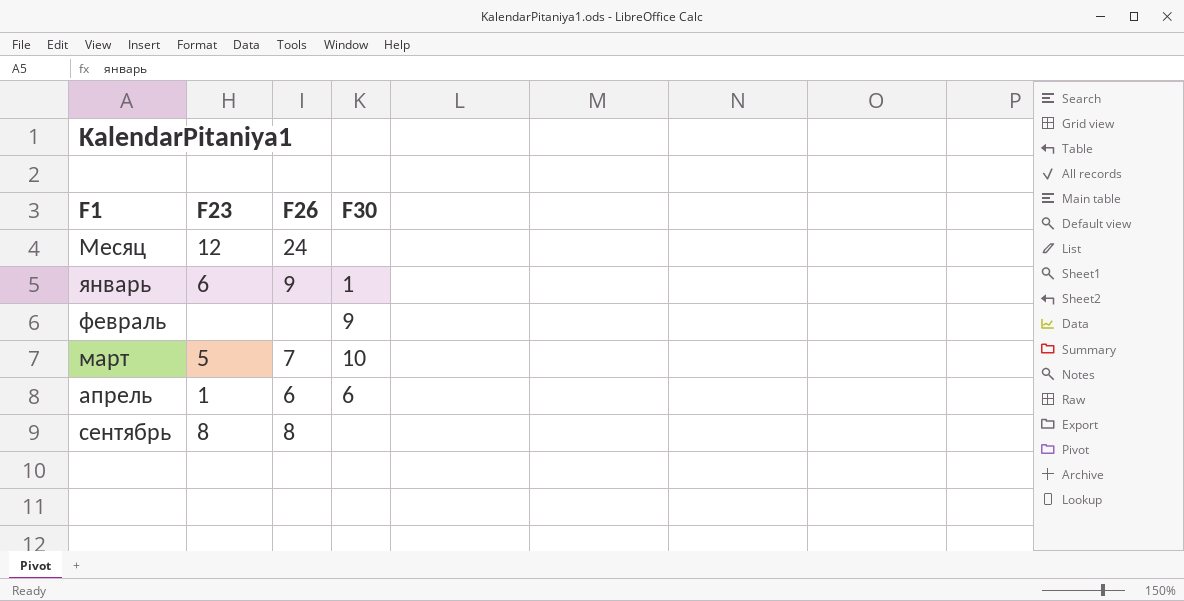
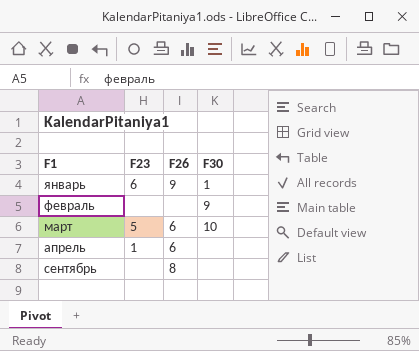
row Месяц: 12 | 24 | none -> none
март | F26: 7 -> 6
апрель | F30: 6 -> none
сентябрь | F23: 8 -> none

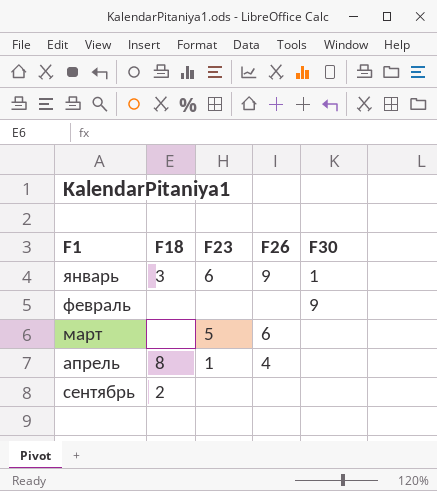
column F18 | position: none -> 2
март | F30: 10 -> none
апрель | F26: 6 -> 4
сентябрь | F26: 8 -> none

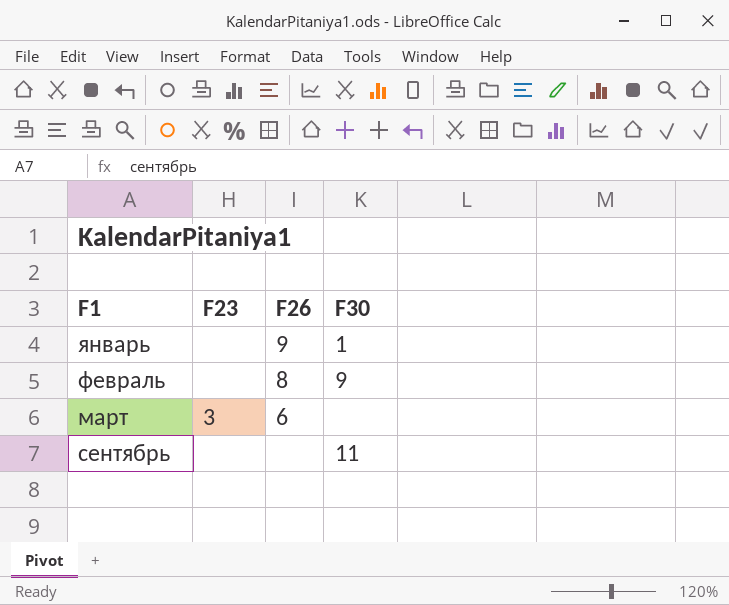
column F18 | position: 2 -> none
row апрель: 8 | 1 | 4 | none -> none
январь | F23: 6 -> none
февраль | F26: none -> 8
март | F23: 5 -> 3
сентябрь | F30: none -> 11

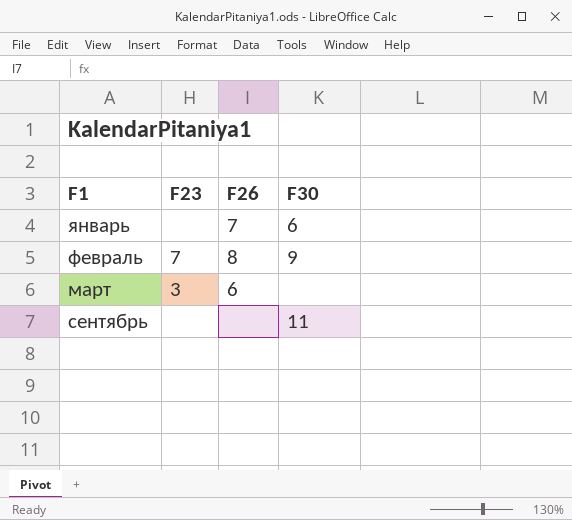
январь | F26: 9 -> 7
январь | F30: 1 -> 6
февраль | F23: none -> 7

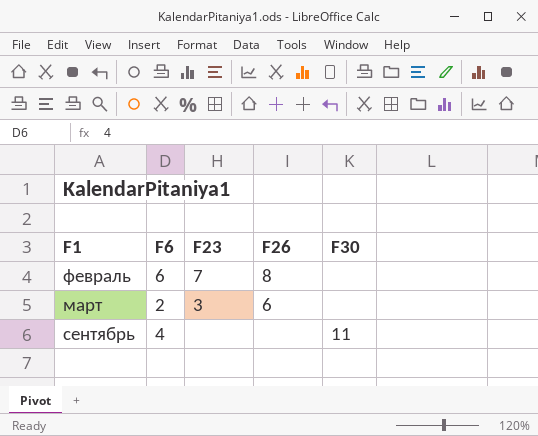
column F6 | position: none -> 2
row январь: none | 7 | 6 -> none
февраль | F30: 9 -> none

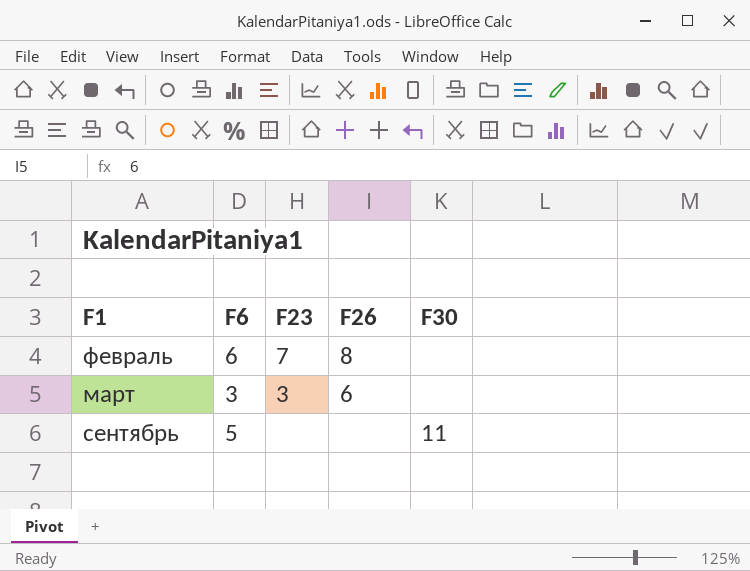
март | F6: 2 -> 3
сентябрь | F6: 4 -> 5

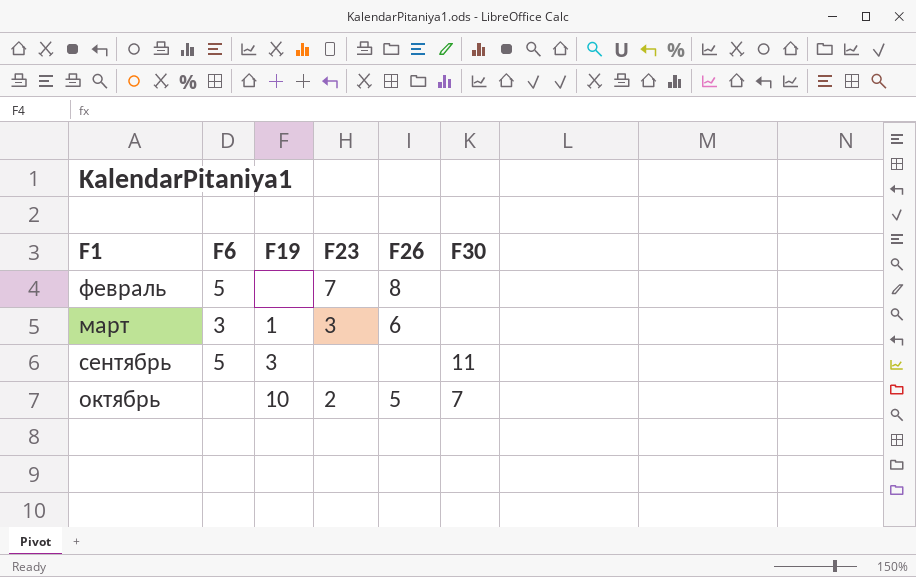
column F19 | position: none -> 3
февраль | F6: 6 -> 5
row октябрь: none -> none | 10 | 2 | 5 | 7

